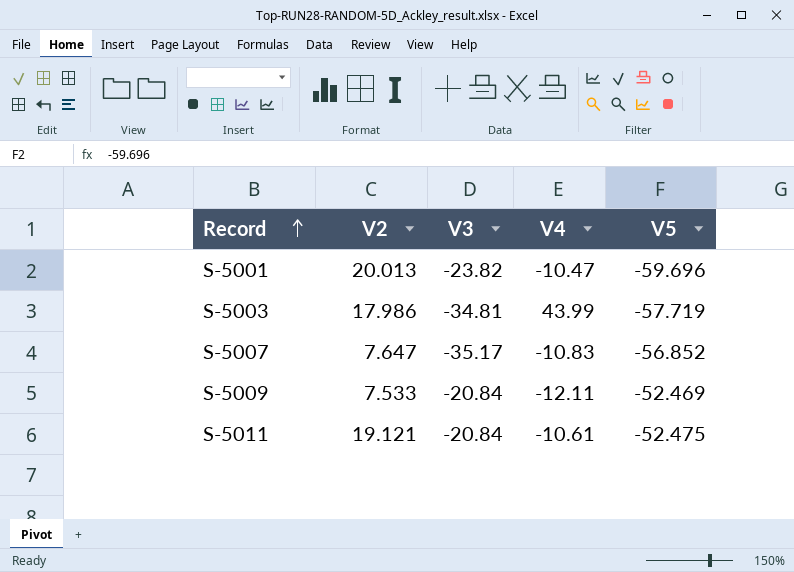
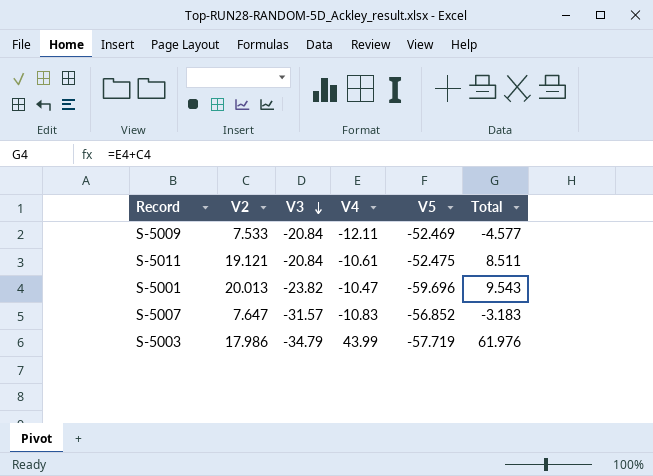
row order: Record ascending -> V3 descending
column Total | formula: none -> [V2] + [V4]
S-5007 | V3: -35.17 -> -31.57
S-5003 | V3: -34.81 -> -34.79

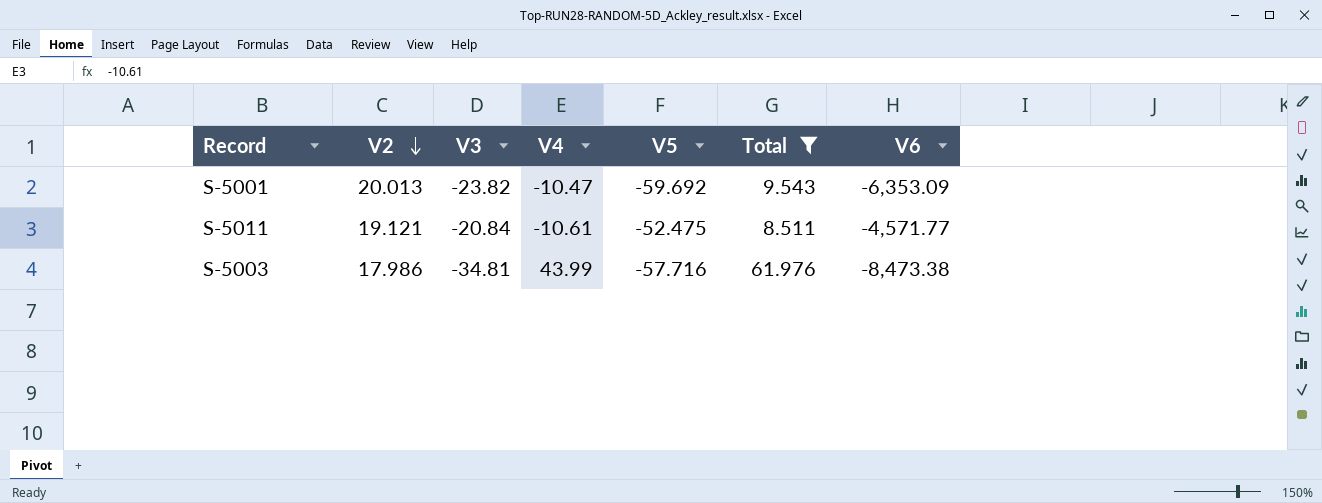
filter: none -> Total >= 8.511
row order: V3 descending -> V2 descending
column V6 | position: none -> 7
S-5001 | V5: -59.696 -> -59.692
S-5003 | V3: -34.79 -> -34.81
S-5003 | V5: -57.719 -> -57.716

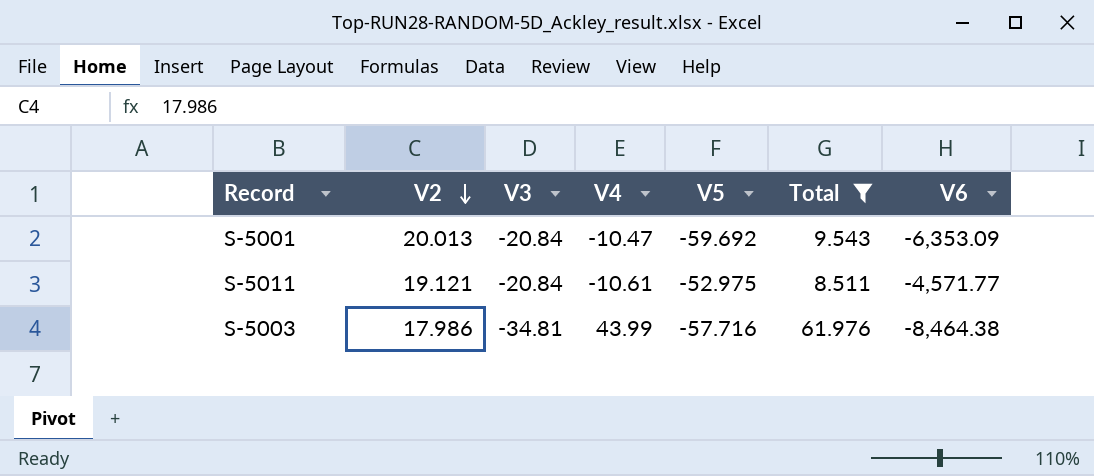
S-5001 | V3: -23.82 -> -20.84
S-5011 | V5: -52.475 -> -52.975
S-5003 | V6: -8,473.38 -> -8,464.38

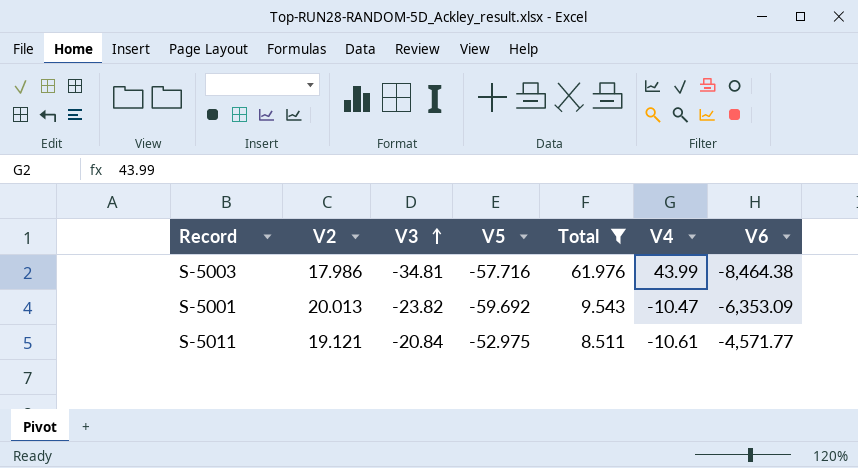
row order: V2 descending -> V3 ascending
column V4 | position: 4 -> 6
S-5001 | V3: -20.84 -> -23.82

